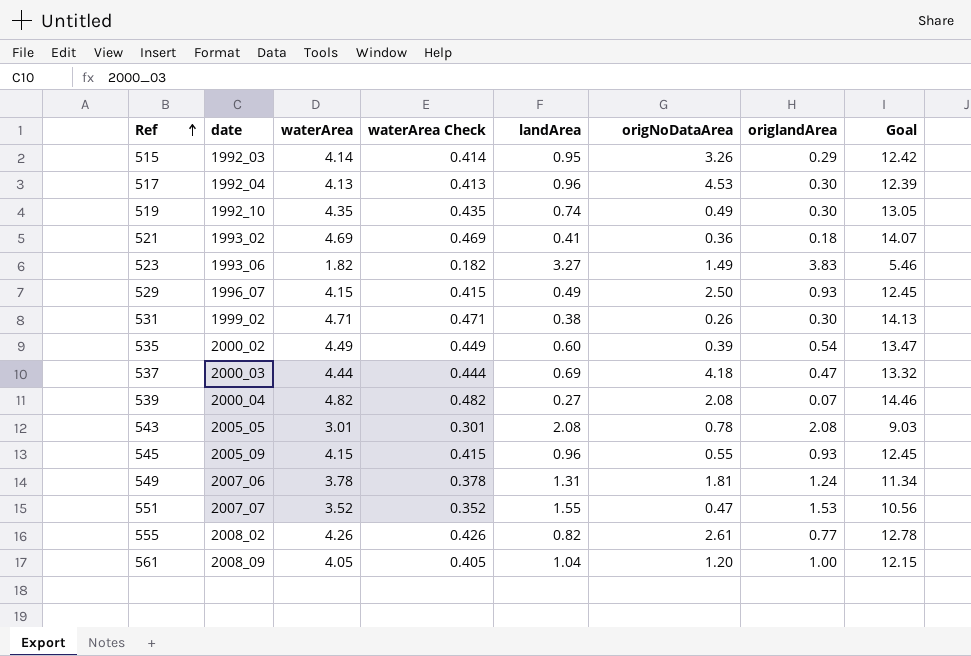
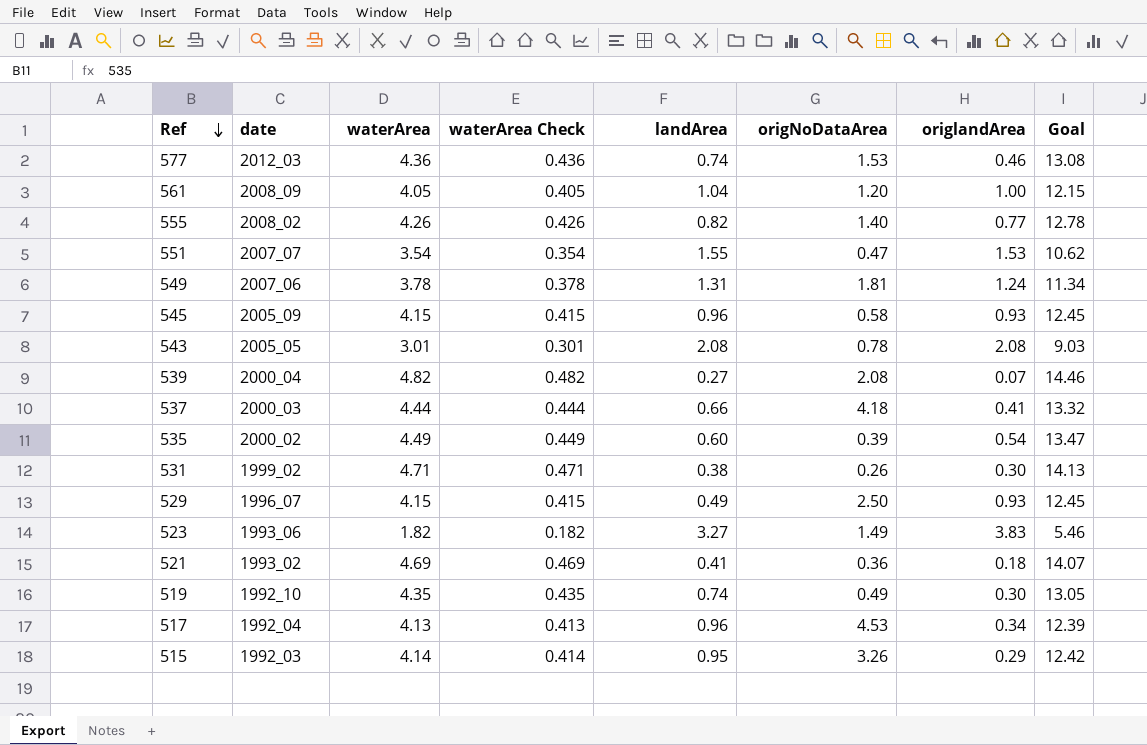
row order: Ref ascending -> Ref descending
row 577: none -> 2012_03 | 4.36 | 0.436 | 0.74 | 1.53 | 0.46 | 13.08
555 | origNoDataArea: 2.61 -> 1.40
551 | waterArea: 3.52 -> 3.54
551 | waterArea Check: 0.352 -> 0.354
551 | Goal: 10.56 -> 10.62
545 | origNoDataArea: 0.55 -> 0.58
537 | landArea: 0.69 -> 0.66
537 | origlandArea: 0.47 -> 0.41
517 | origlandArea: 0.30 -> 0.34

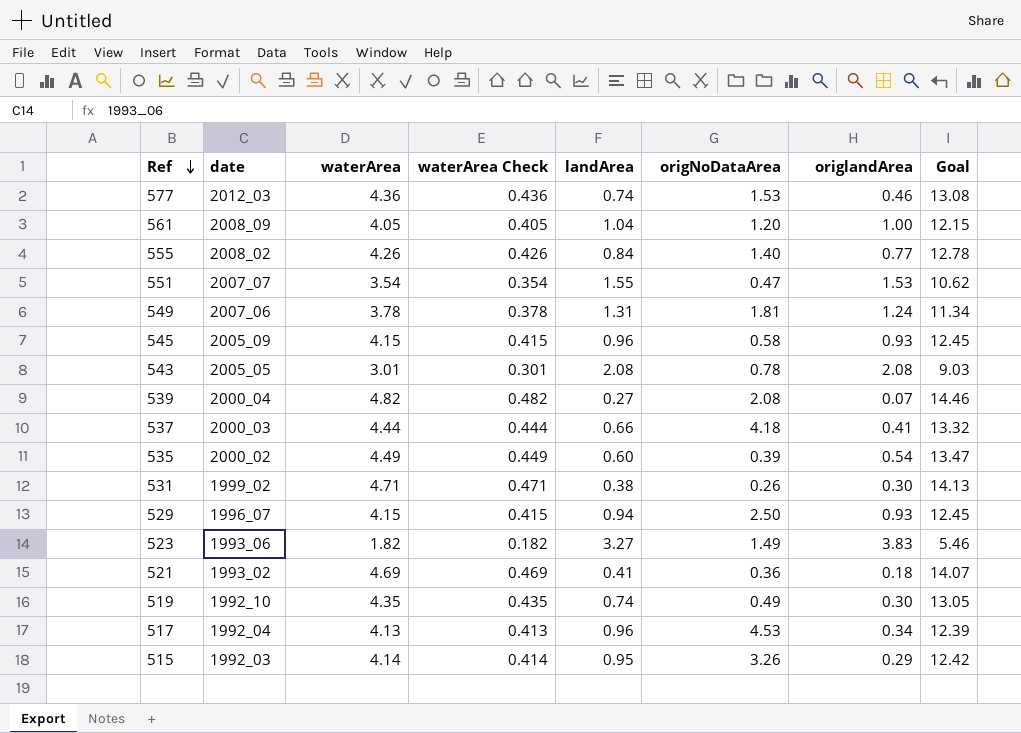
555 | landArea: 0.82 -> 0.84
529 | landArea: 0.49 -> 0.94

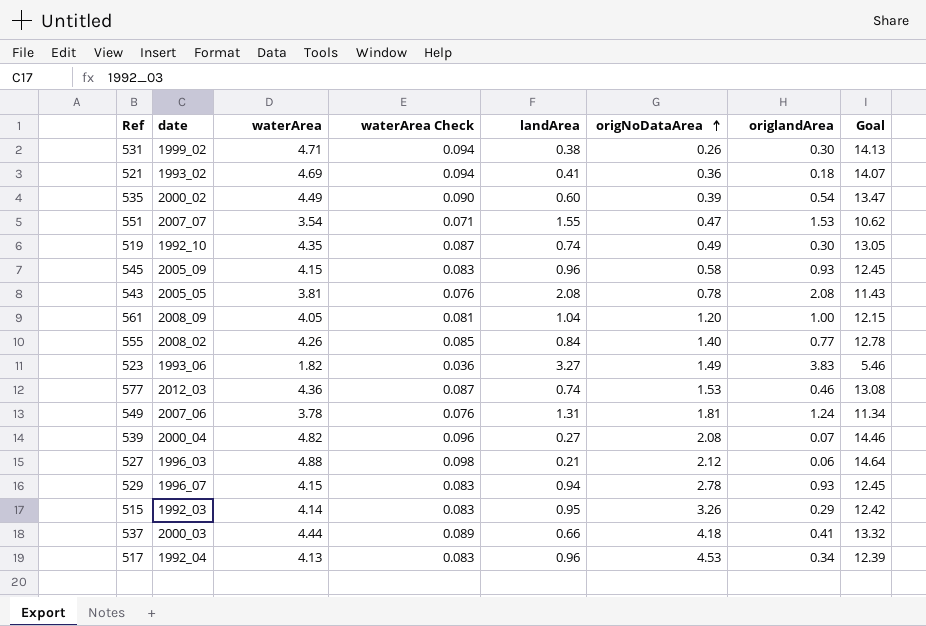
row order: Ref descending -> origNoDataArea ascending
column waterArea Check | formula: [waterArea] * 0.1 -> [waterArea] * 0.02
543 | waterArea: 3.01 -> 3.81
543 | Goal: 9.03 -> 11.43
row 527: none -> 1996_03 | 4.88 | 0.098 | 0.21 | 2.12 | 0.06 | 14.64
529 | origNoDataArea: 2.50 -> 2.78

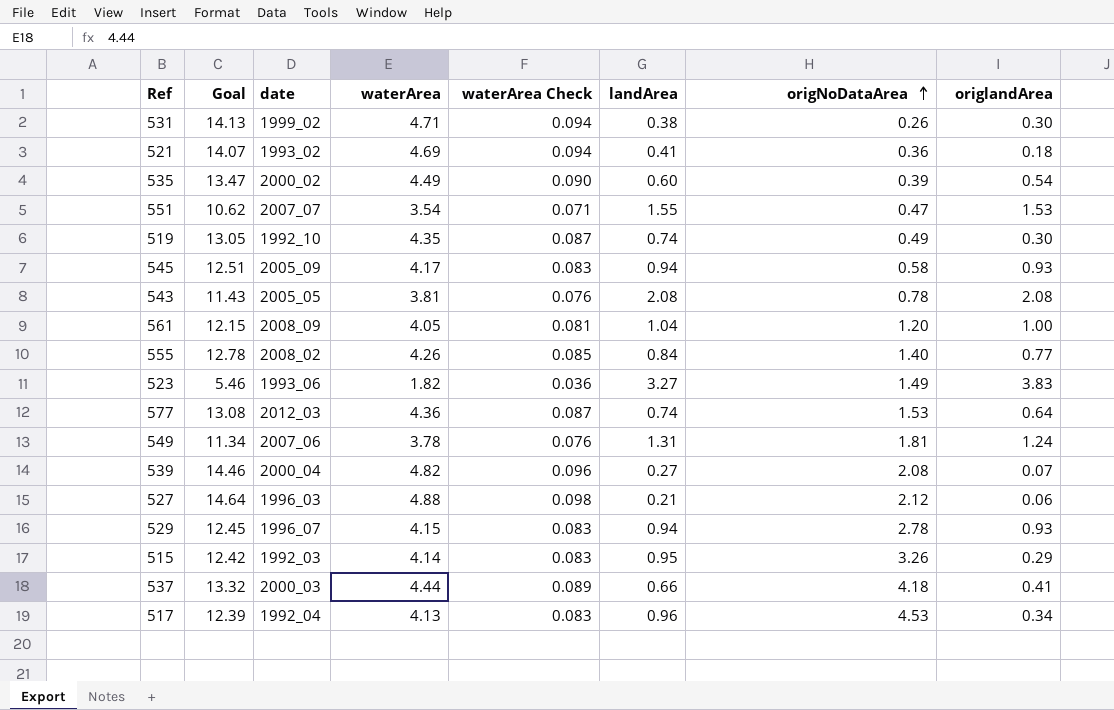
column Goal | position: 8 -> 2
545 | Goal: 12.45 -> 12.51
545 | waterArea: 4.15 -> 4.17
545 | landArea: 0.96 -> 0.94
577 | origlandArea: 0.46 -> 0.64

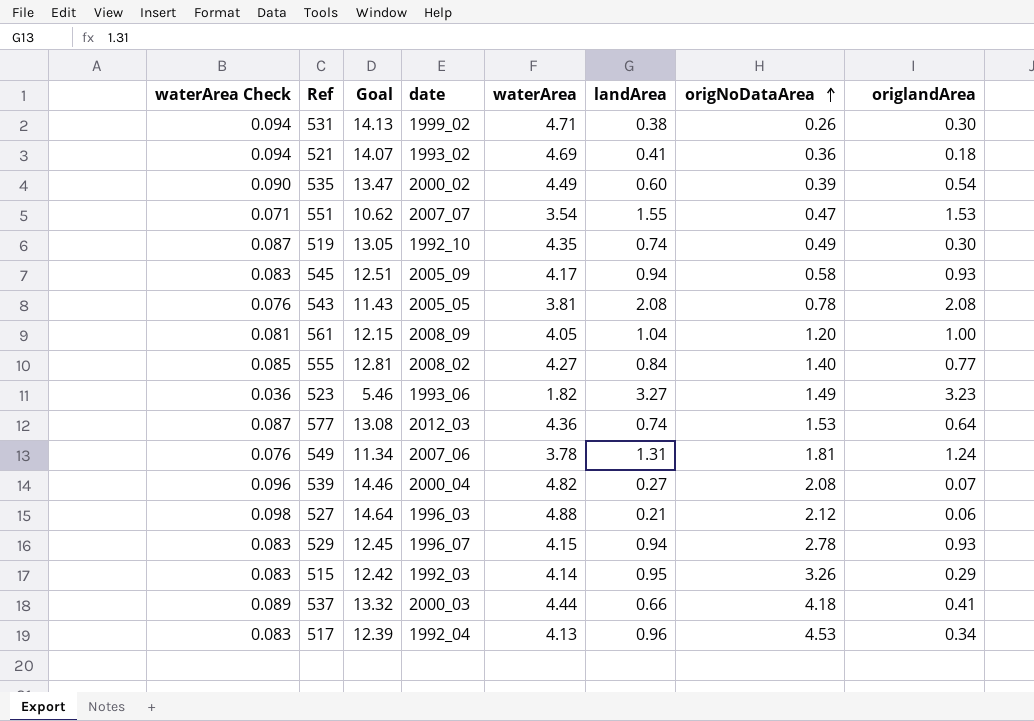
column waterArea Check | position: 5 -> 1
555 | Goal: 12.78 -> 12.81
555 | waterArea: 4.26 -> 4.27
523 | origlandArea: 3.83 -> 3.23

